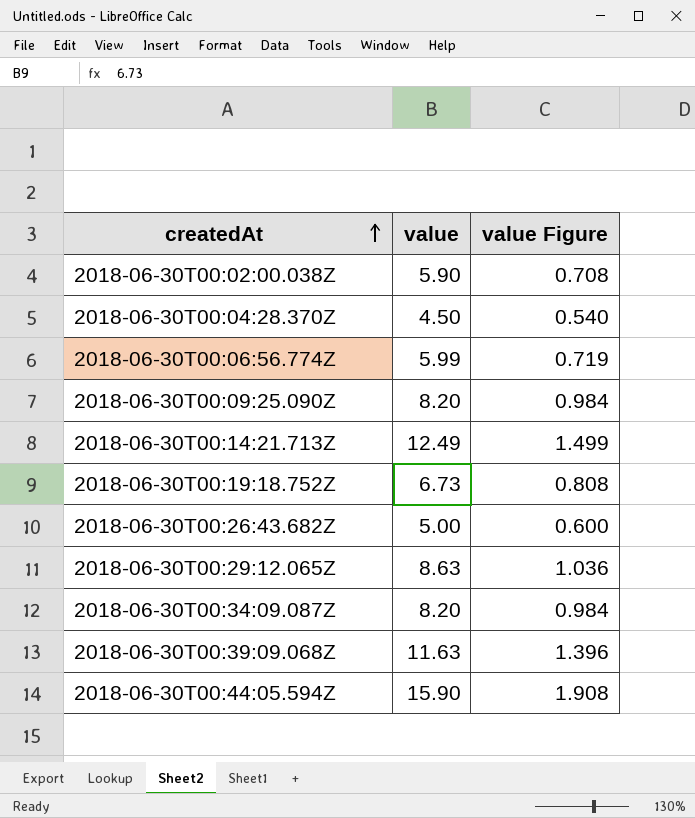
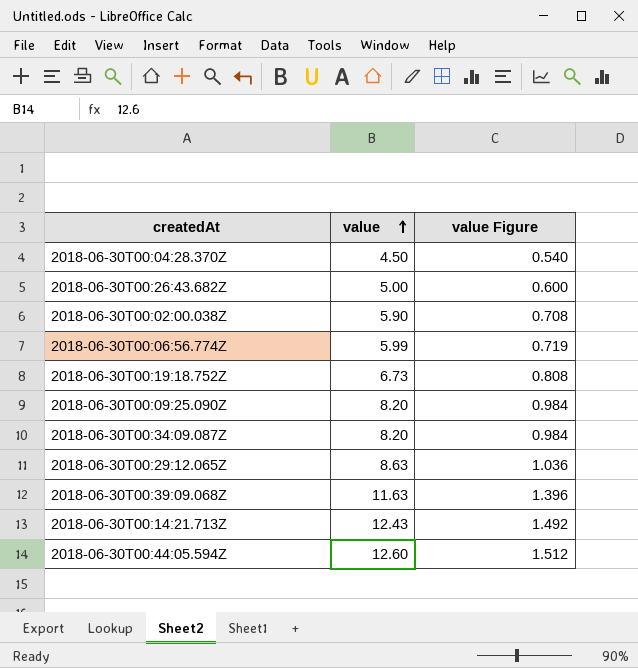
row order: createdAt ascending -> value ascending
2018-06-30T00:14:21.713Z | value: 12.49 -> 12.43
2018-06-30T00:14:21.713Z | value Figure: 1.499 -> 1.492
2018-06-30T00:44:05.594Z | value: 15.90 -> 12.60
2018-06-30T00:44:05.594Z | value Figure: 1.908 -> 1.512

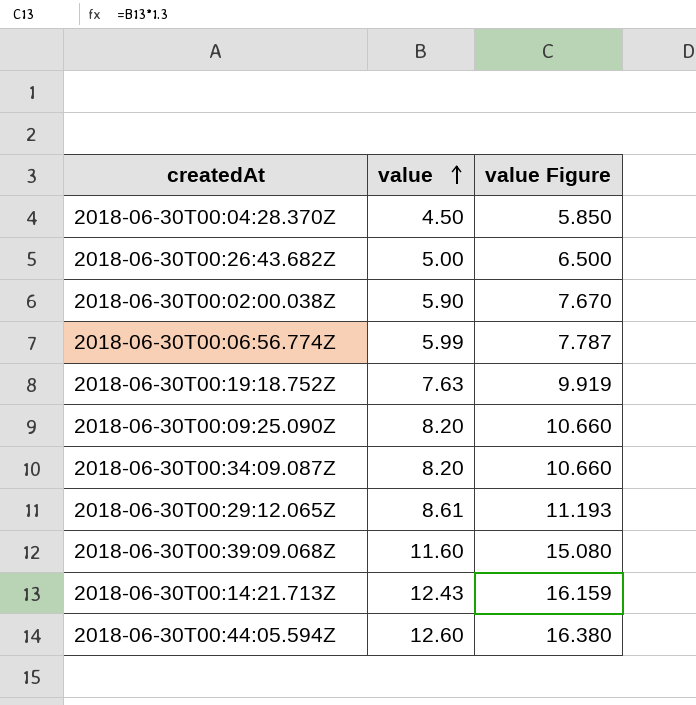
column value Figure | formula: [value] * 0.12 -> [value] * 1.3
2018-06-30T00:19:18.752Z | value: 6.73 -> 7.63
2018-06-30T00:29:12.065Z | value: 8.63 -> 8.61
2018-06-30T00:39:09.068Z | value: 11.63 -> 11.60

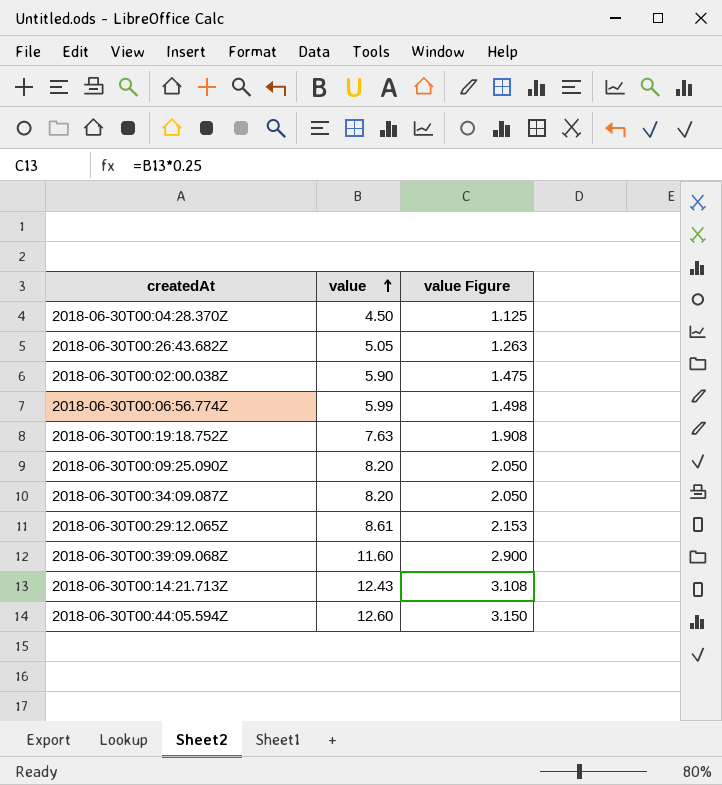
column value Figure | formula: [value] * 1.3 -> [value] * 0.25
2018-06-30T00:26:43.682Z | value: 5.00 -> 5.05

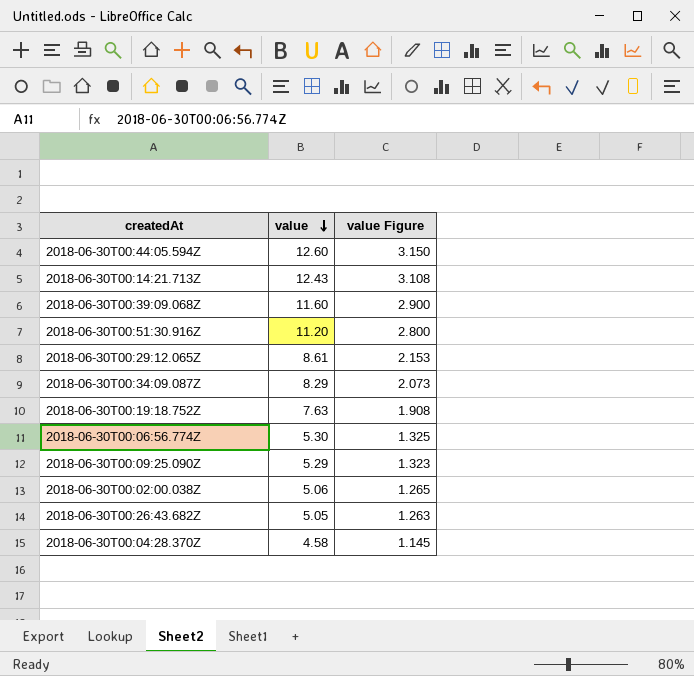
row order: value ascending -> value descending
row 2018-06-30T00:51:30.916Z: none -> 11.20 | 2.800
2018-06-30T00:34:09.087Z | value: 8.20 -> 8.29
2018-06-30T00:34:09.087Z | value Figure: 2.050 -> 2.073
2018-06-30T00:06:56.774Z | value: 5.99 -> 5.30
2018-06-30T00:06:56.774Z | value Figure: 1.498 -> 1.325
2018-06-30T00:09:25.090Z | value: 8.20 -> 5.29
2018-06-30T00:09:25.090Z | value Figure: 2.050 -> 1.323
2018-06-30T00:02:00.038Z | value: 5.90 -> 5.06
2018-06-30T00:02:00.038Z | value Figure: 1.475 -> 1.265
2018-06-30T00:04:28.370Z | value: 4.50 -> 4.58
2018-06-30T00:04:28.370Z | value Figure: 1.125 -> 1.145

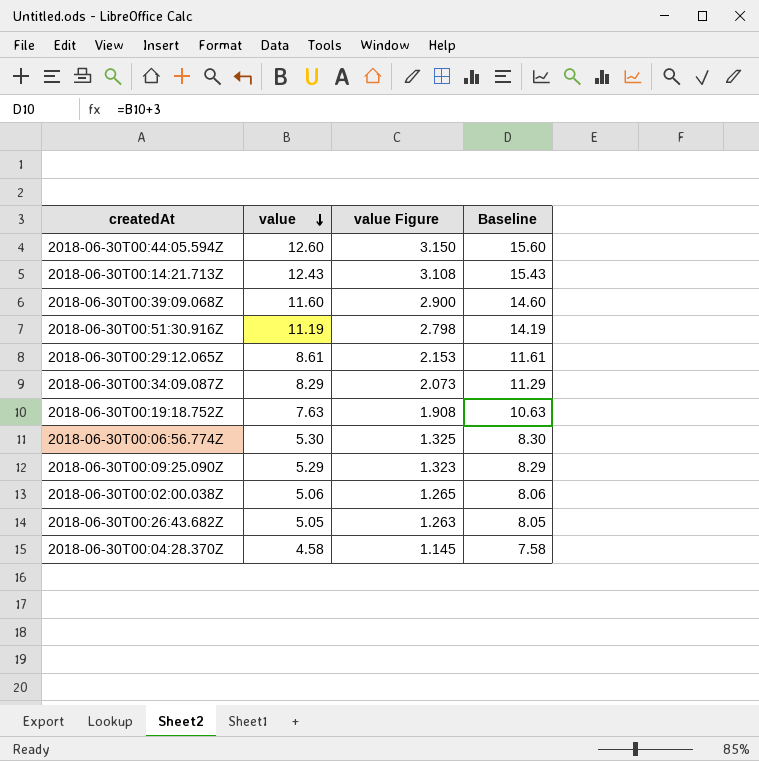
column Baseline | formula: none -> [value] + 3
2018-06-30T00:51:30.916Z | value: 11.20 -> 11.19
2018-06-30T00:51:30.916Z | value Figure: 2.800 -> 2.798

